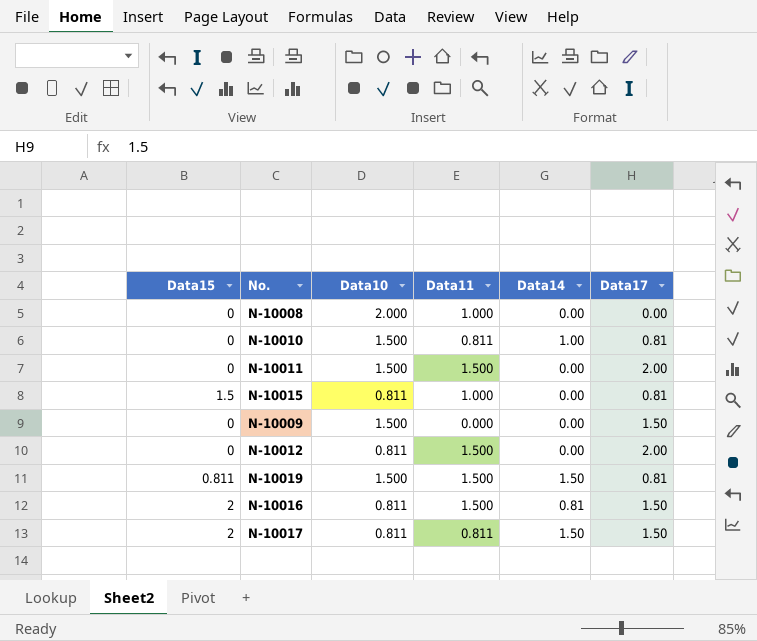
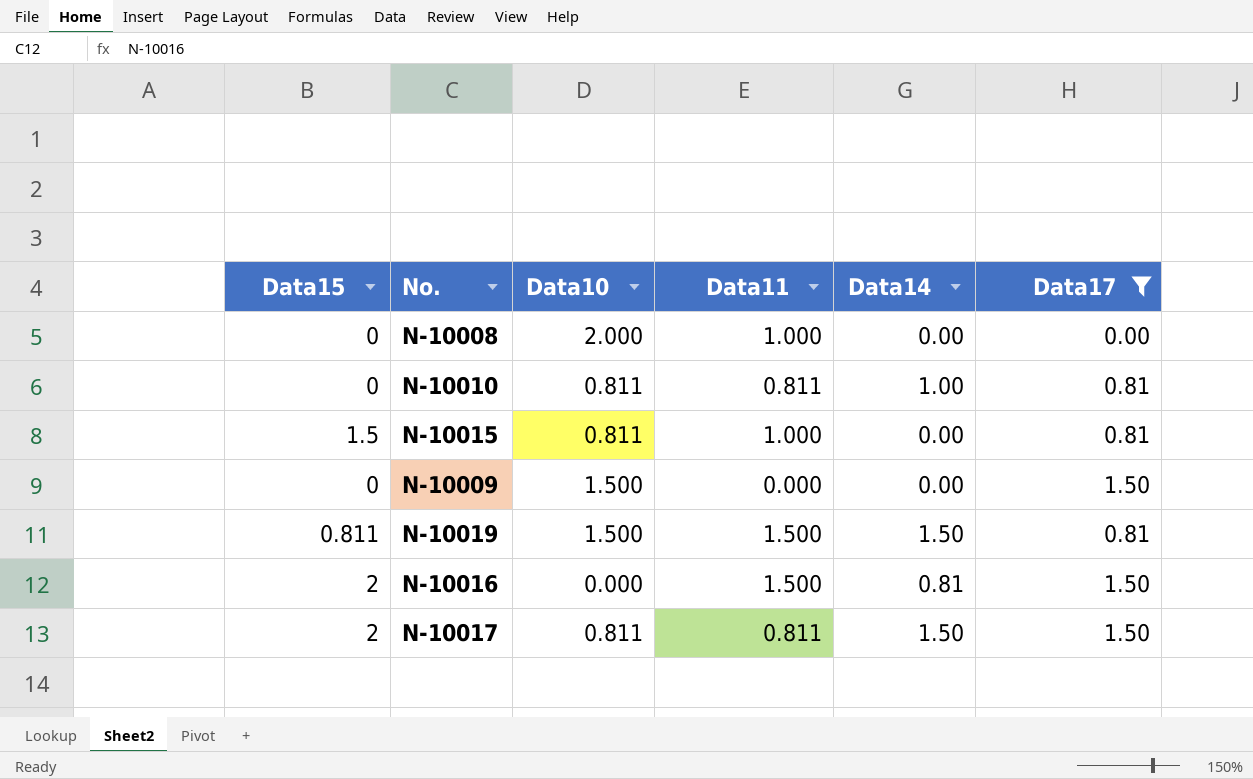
filter: none -> Data17 != 2.00
N-10010 | Data10: 1.500 -> 0.811
N-10016 | Data10: 0.811 -> 0.000

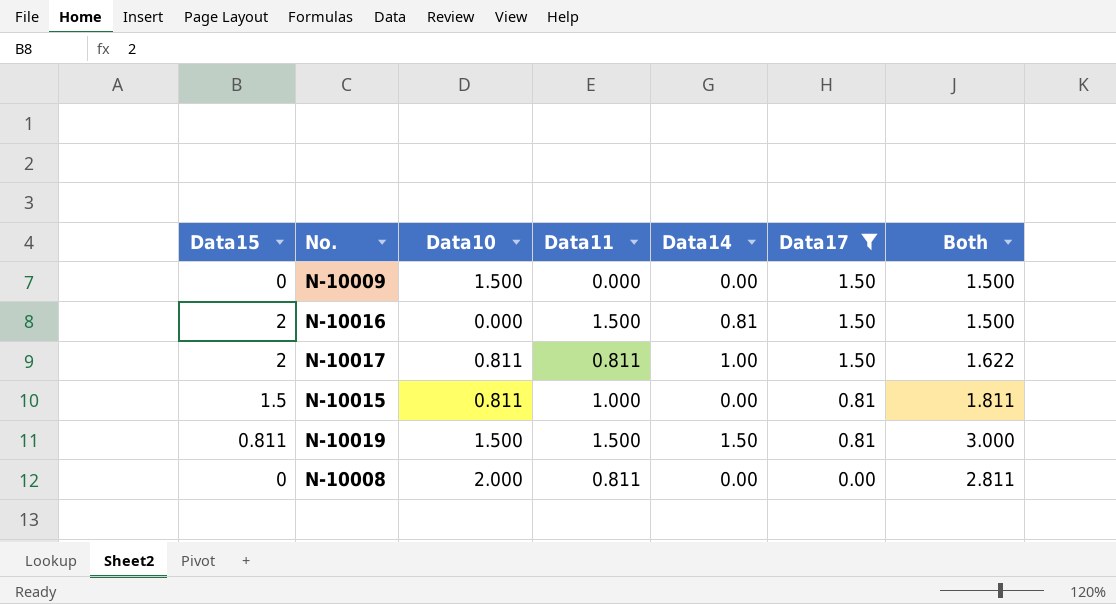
row order: none -> Data17 descending
column Both | formula: none -> [Data10] + [Data11]
row N-10010: 0 | 0.811 | 0.811 | 1.00 | 0.81 -> none
N-10017 | Data14: 1.50 -> 1.00
N-10008 | Data11: 1.000 -> 0.811

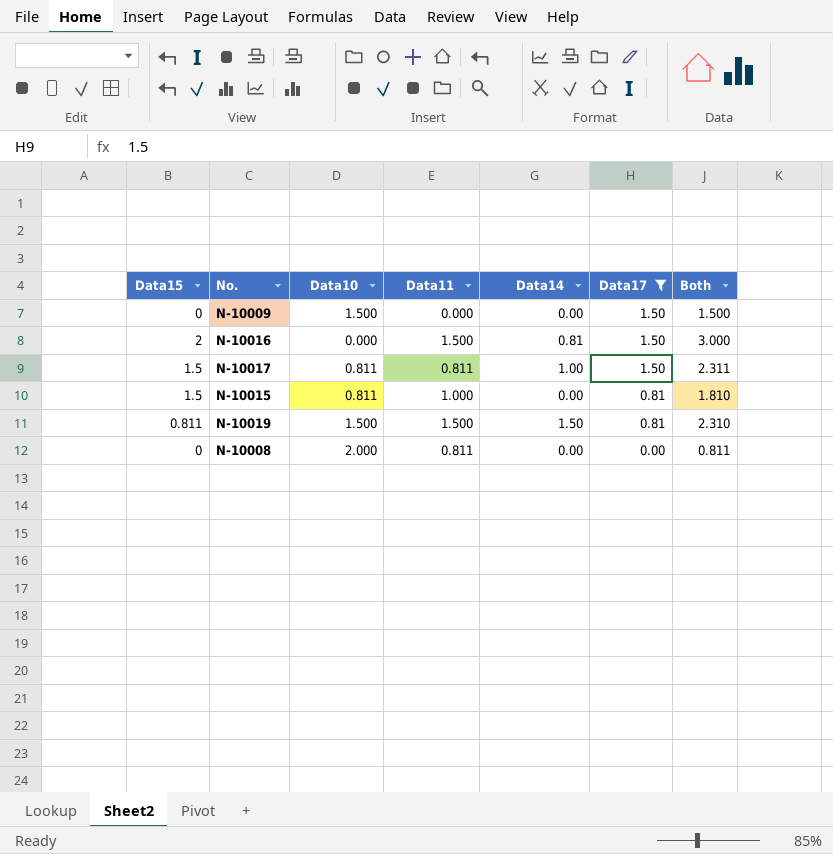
column Both | formula: [Data10] + [Data11] -> [Data11] + [Data17]
N-10017 | Data15: 2 -> 1.5

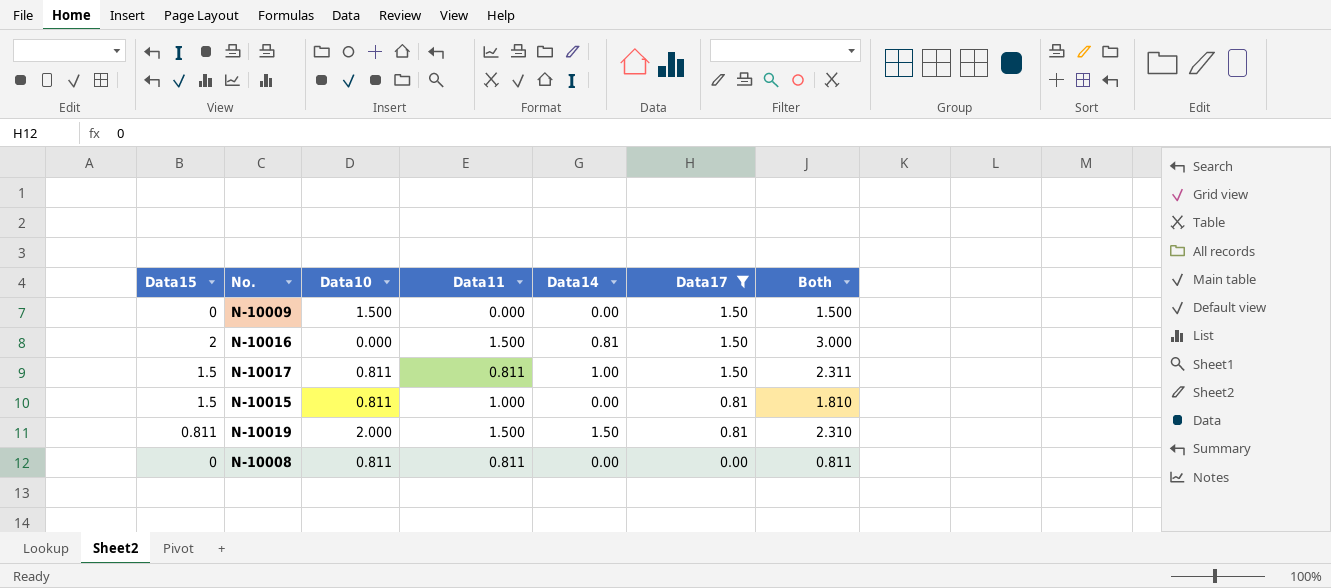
N-10019 | Data10: 1.500 -> 2.000
N-10008 | Data10: 2.000 -> 0.811

